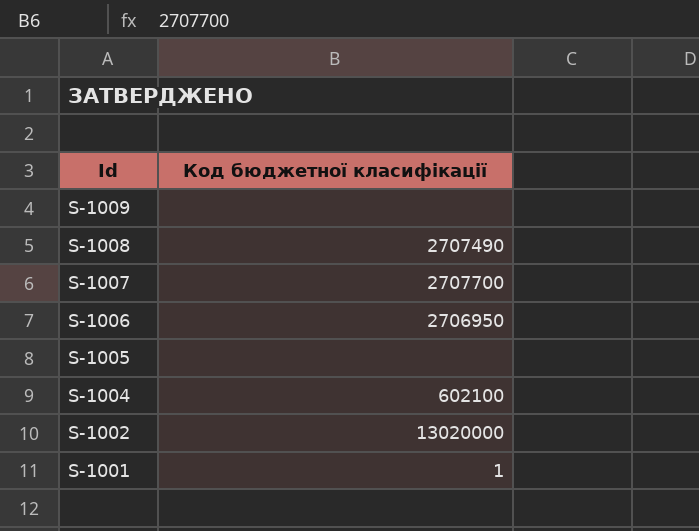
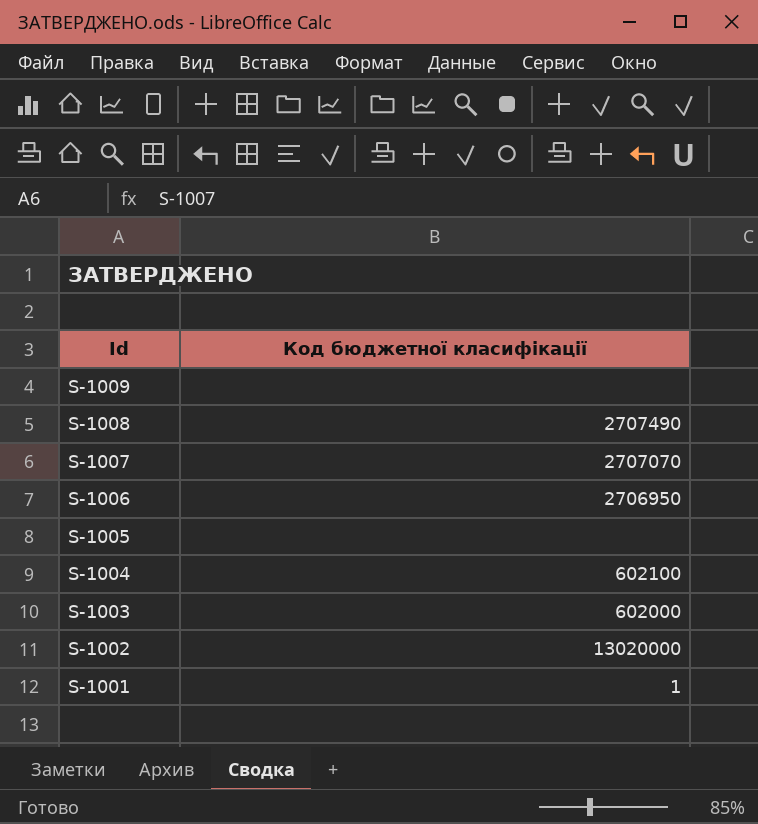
S-1007 | Код бюджетної класифікації: 2707700 -> 2707070
row S-1003: none -> 602000

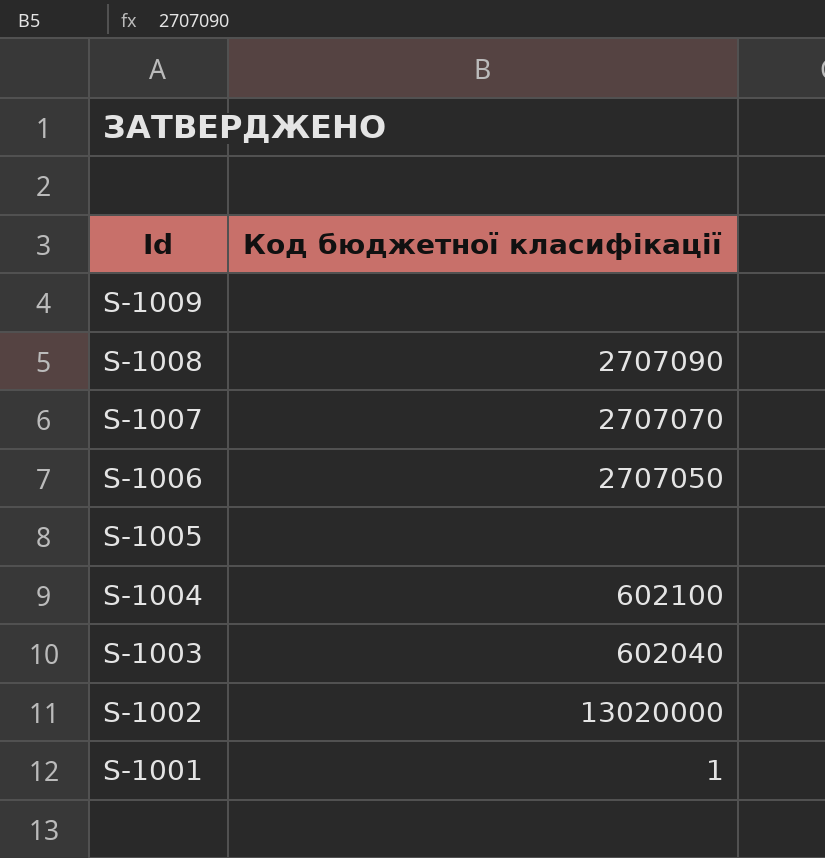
S-1008 | Код бюджетної класифікації: 2707490 -> 2707090
S-1006 | Код бюджетної класифікації: 2706950 -> 2707050
S-1003 | Код бюджетної класифікації: 602000 -> 602040

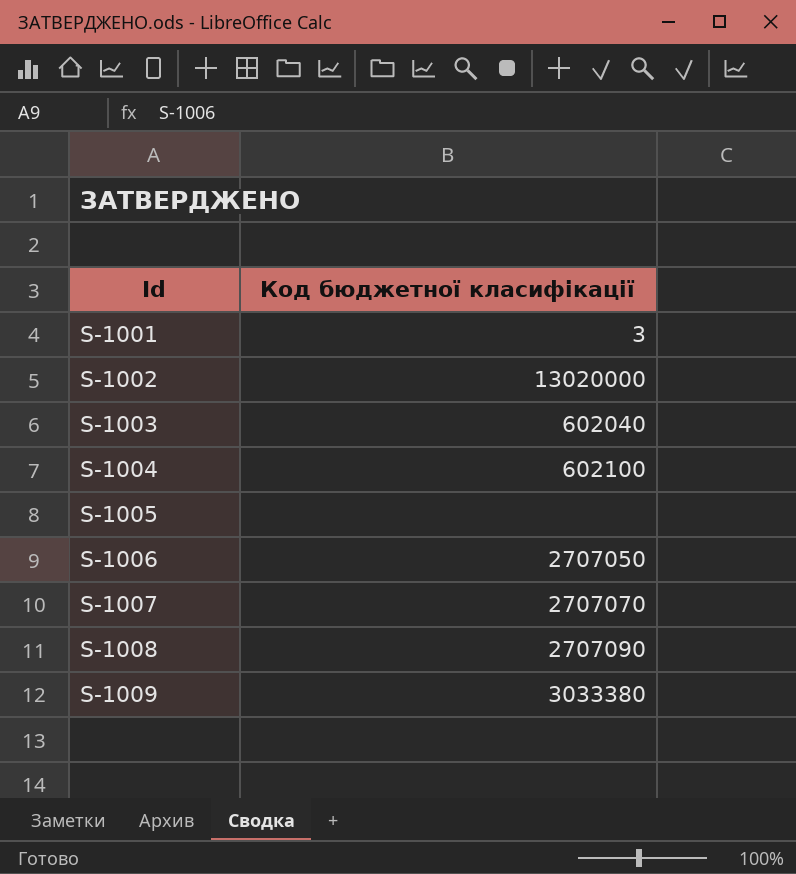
row order: Id descending -> Id ascending
S-1001 | Код бюджетної класифікації: 1 -> 3
S-1009 | Код бюджетної класифікації: none -> 3033380

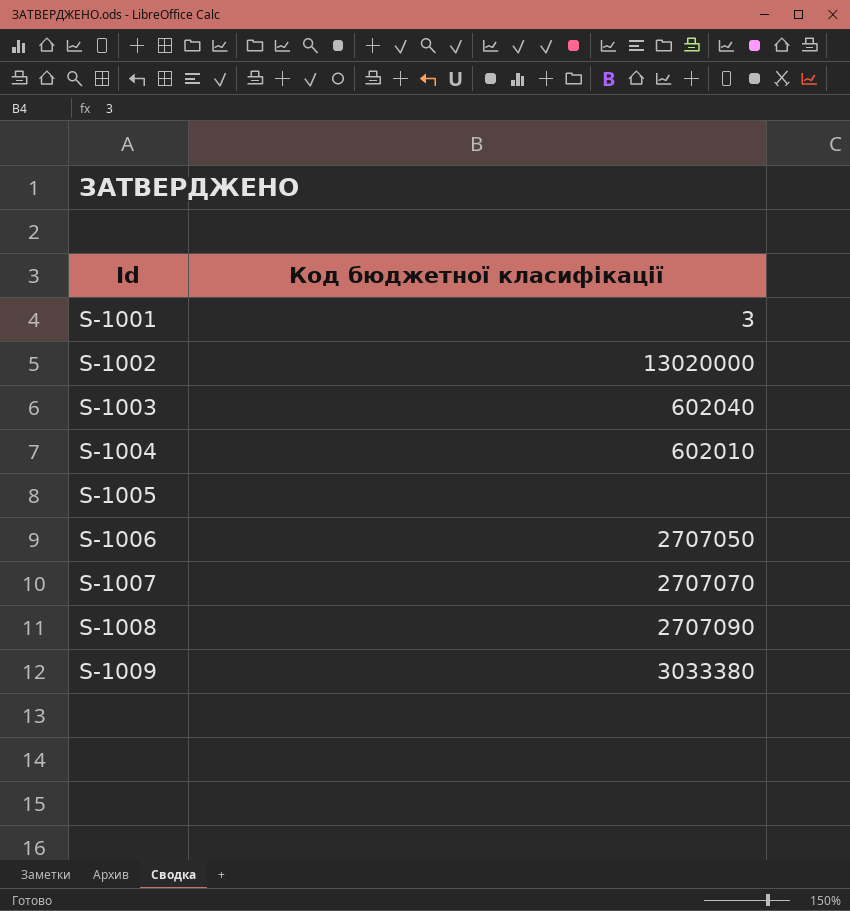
S-1004 | Код бюджетної класифікації: 602100 -> 602010

